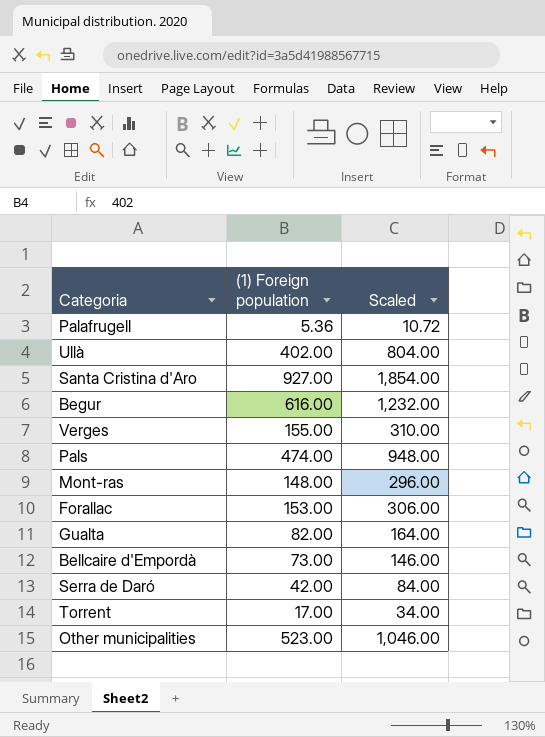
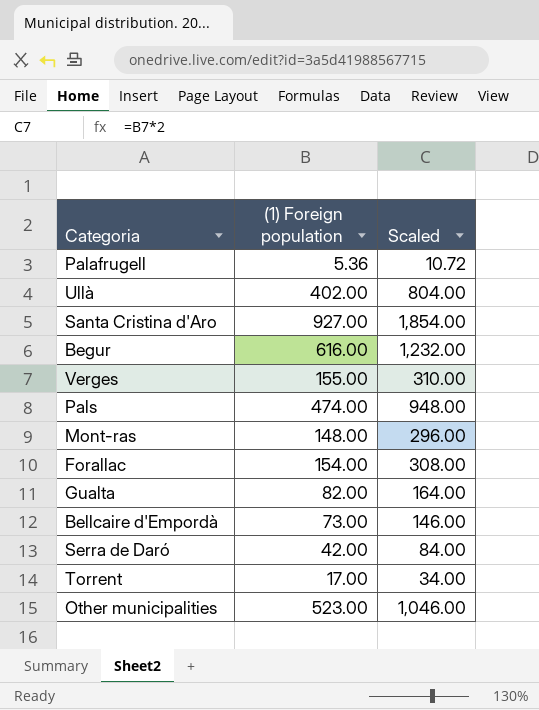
Forallac | (1) Foreign population: 153.00 -> 154.00
Forallac | Scaled: 306.00 -> 308.00

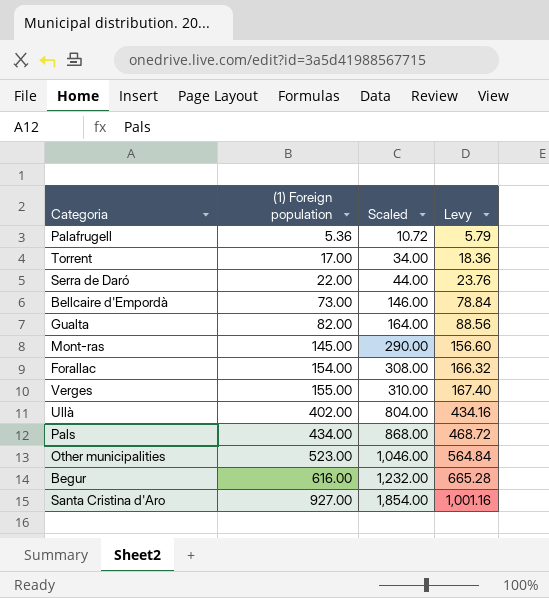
row order: none -> (1) Foreign population ascending
column Levy | formula: none -> [(1) Foreign population] * 1.08
Serra de Daró | (1) Foreign population: 42.00 -> 22.00
Serra de Daró | Scaled: 84.00 -> 44.00
Mont-ras | (1) Foreign population: 148.00 -> 145.00
Mont-ras | Scaled: 296.00 -> 290.00
Pals | (1) Foreign population: 474.00 -> 434.00
Pals | Scaled: 948.00 -> 868.00

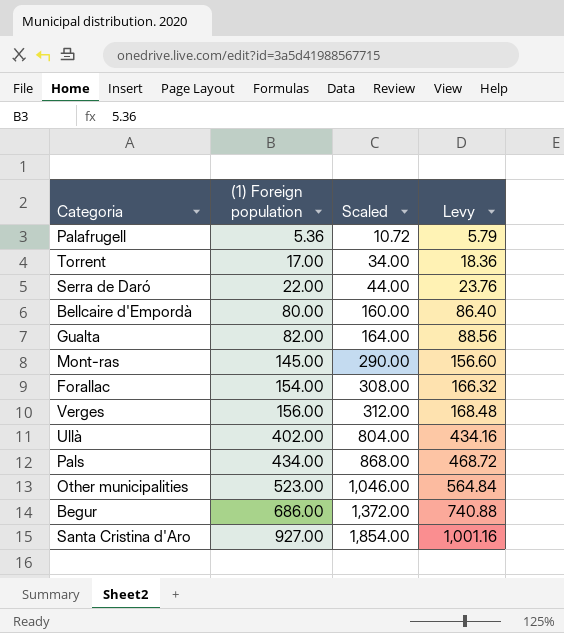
Bellcaire d'Empordà | (1) Foreign population: 73.00 -> 80.00
Bellcaire d'Empordà | Scaled: 146.00 -> 160.00
Bellcaire d'Empordà | Levy: 78.84 -> 86.40
Verges | (1) Foreign population: 155.00 -> 156.00
Verges | Scaled: 310.00 -> 312.00
Verges | Levy: 167.40 -> 168.48
Begur | (1) Foreign population: 616.00 -> 686.00
Begur | Scaled: 1,232.00 -> 1,372.00
Begur | Levy: 665.28 -> 740.88

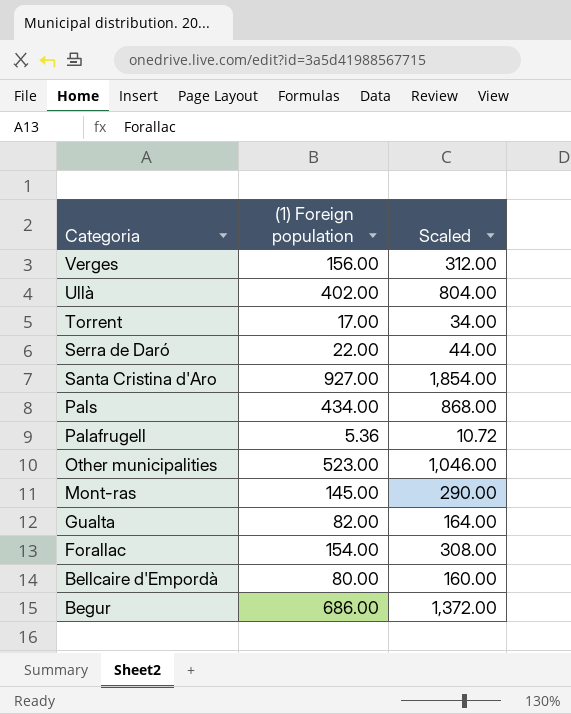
row order: (1) Foreign population ascending -> Categoria descending
column Levy | formula: [(1) Foreign population] * 1.08 -> none

